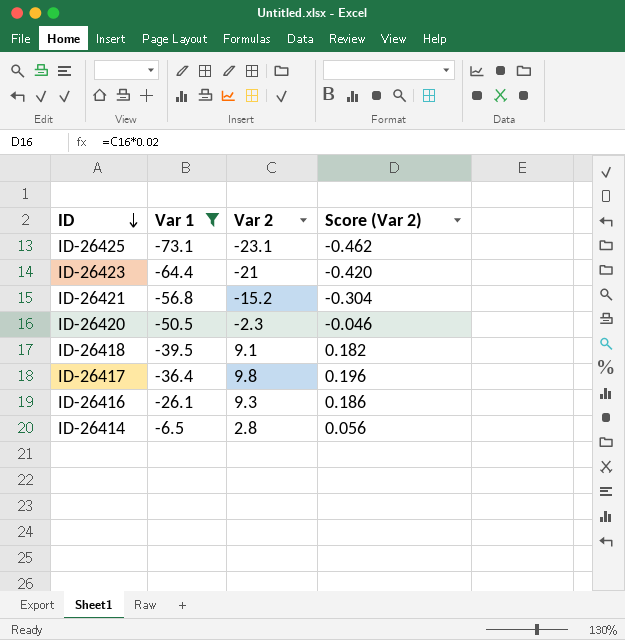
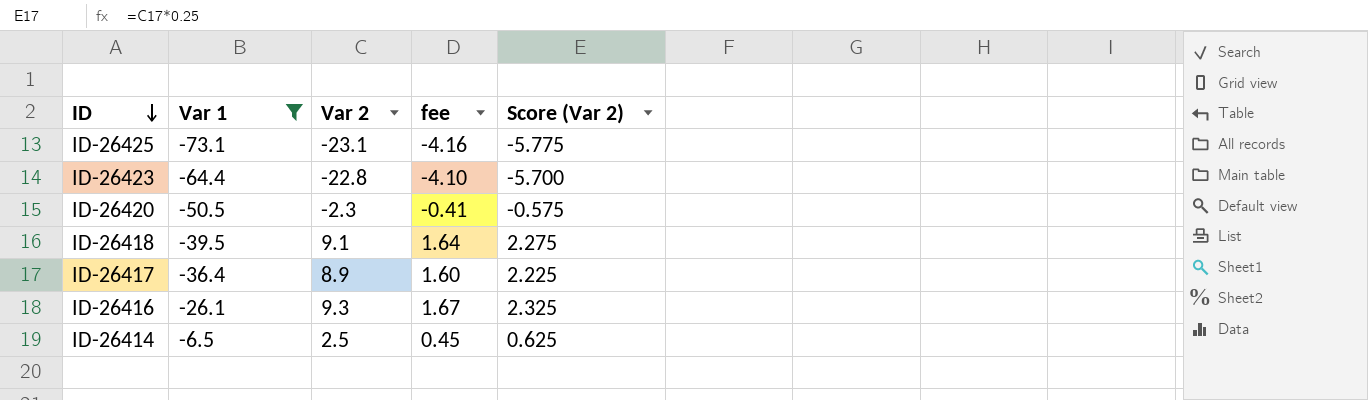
column fee | formula: none -> [Var 2] * 0.18
column Score (Var 2) | formula: [Var 2] * 0.02 -> [Var 2] * 0.25
row ID-26421: -56.8 | -15.2 | -0.304 -> none
ID-26423 | Var 2: -21 -> -22.8
ID-26417 | Var 2: 9.8 -> 8.9
ID-26414 | Var 2: 2.8 -> 2.5

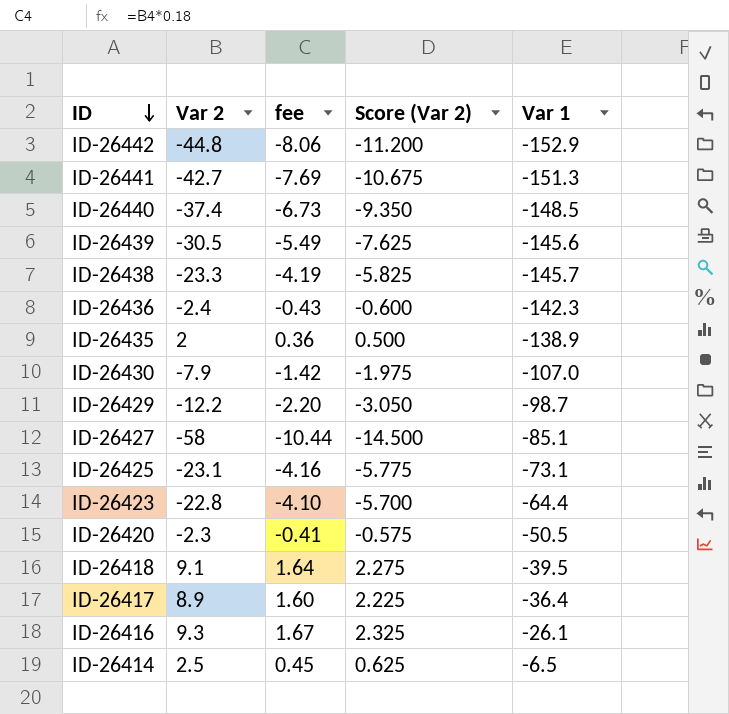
filter: Var 1 >= -73.1 -> none
column Var 1 | position: 2 -> 5

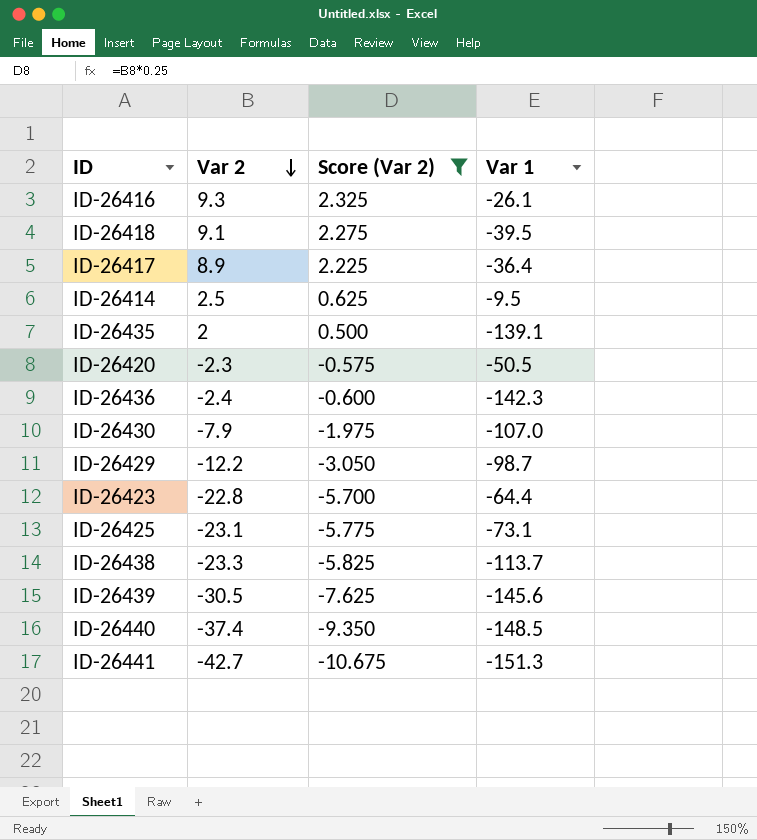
filter: none -> Score (Var 2) >= -10.675
row order: ID descending -> Var 2 descending
column fee | formula: [Var 2] * 0.18 -> none
ID-26414 | Var 1: -6.5 -> -9.5
ID-26435 | Var 1: -138.9 -> -139.1
ID-26438 | Var 1: -145.7 -> -113.7

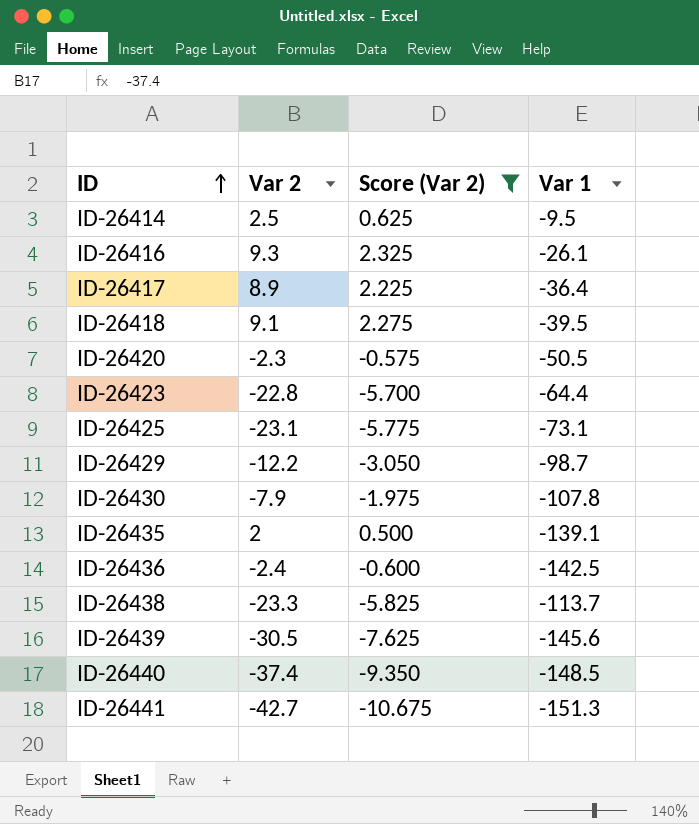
row order: Var 2 descending -> ID ascending
ID-26430 | Var 1: -107.0 -> -107.8
ID-26436 | Var 1: -142.3 -> -142.5

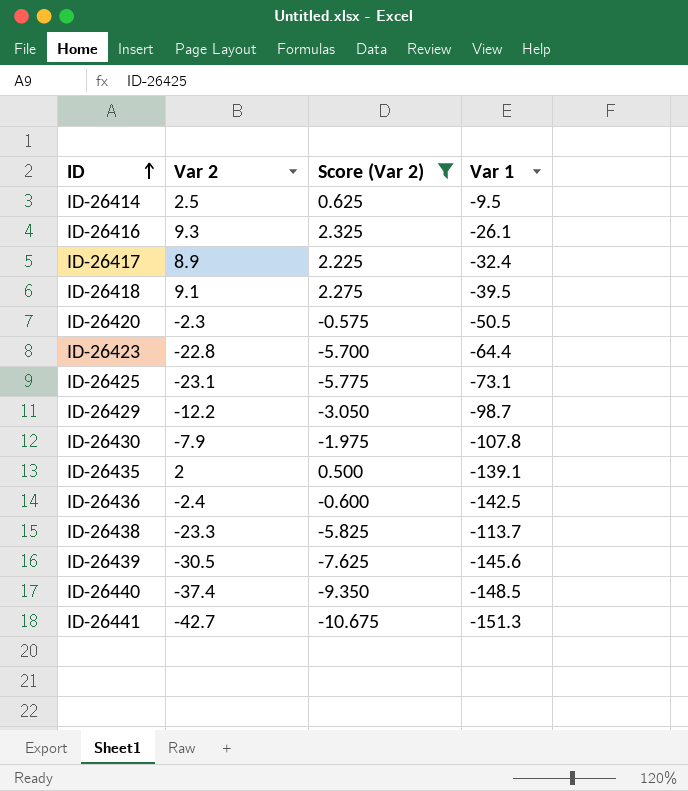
ID-26417 | Var 1: -36.4 -> -32.4

